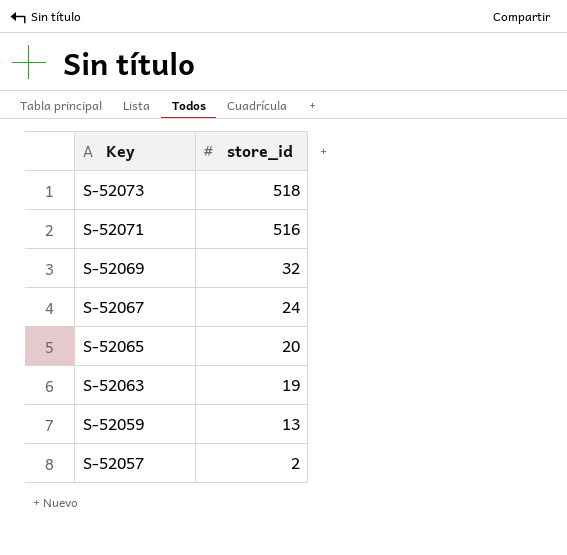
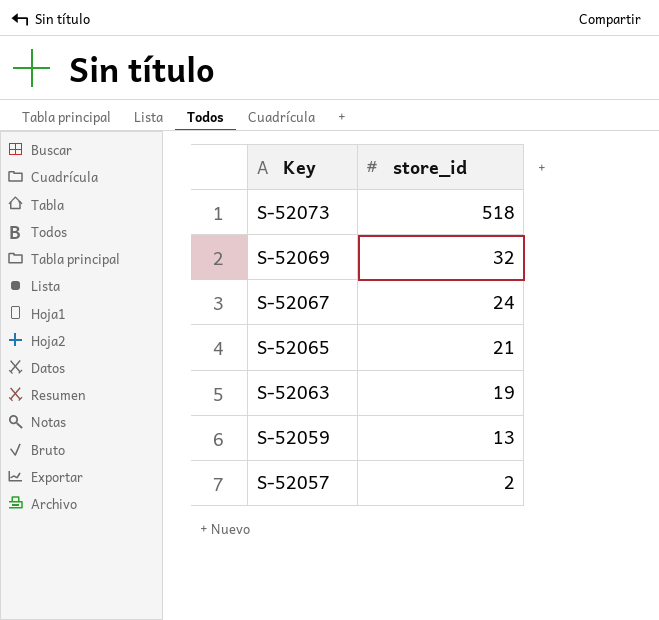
row S-52071: 516 -> none
S-52065 | store_id: 20 -> 21

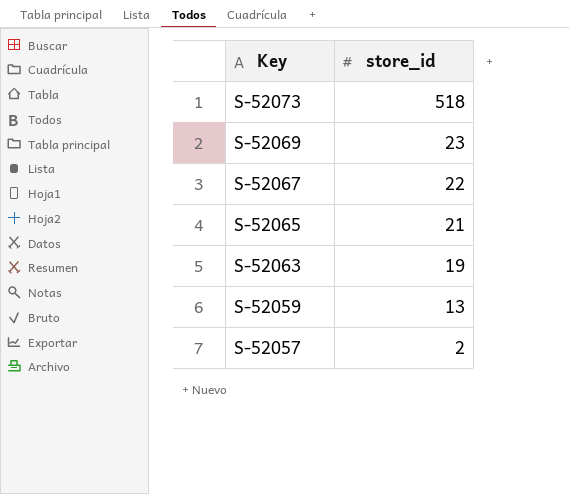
S-52069 | store_id: 32 -> 23
S-52067 | store_id: 24 -> 22

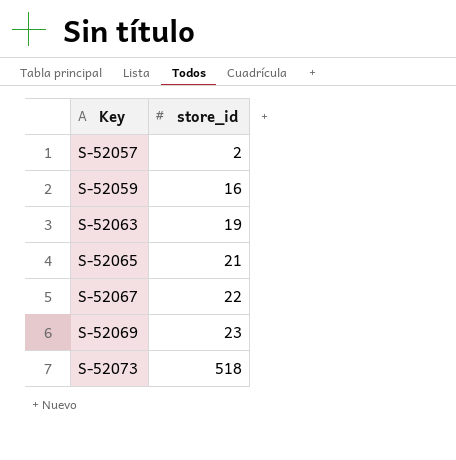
row order: Key descending -> Key ascending
S-52059 | store_id: 13 -> 16

